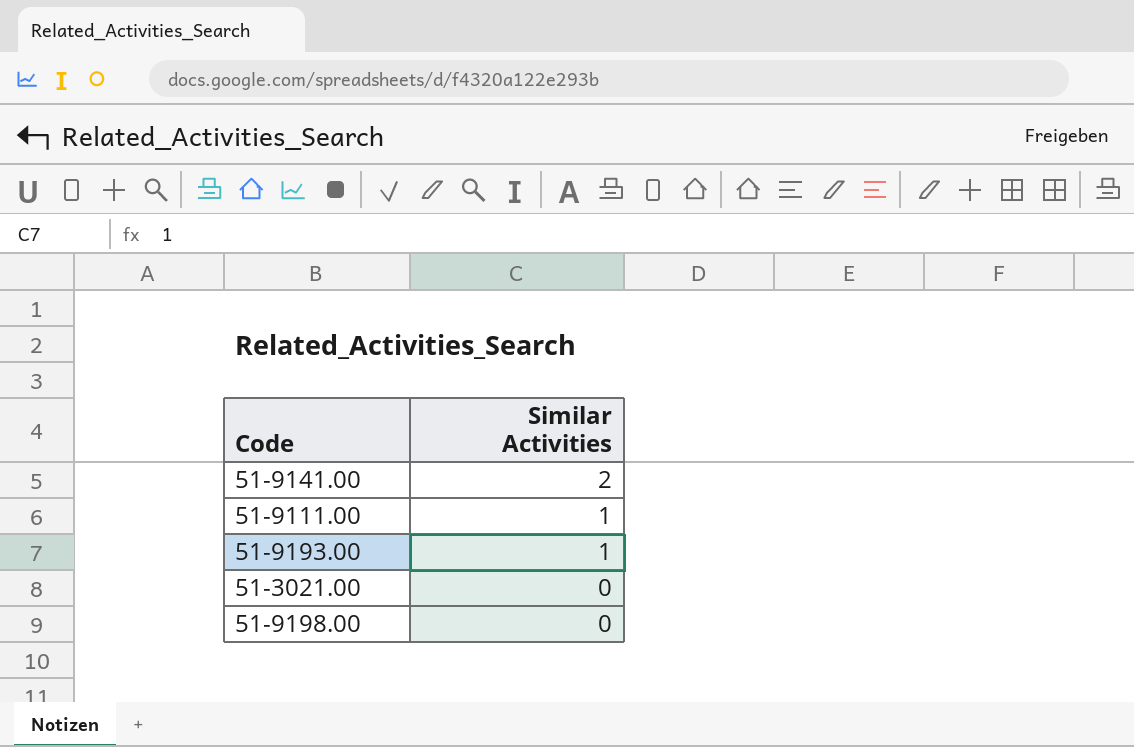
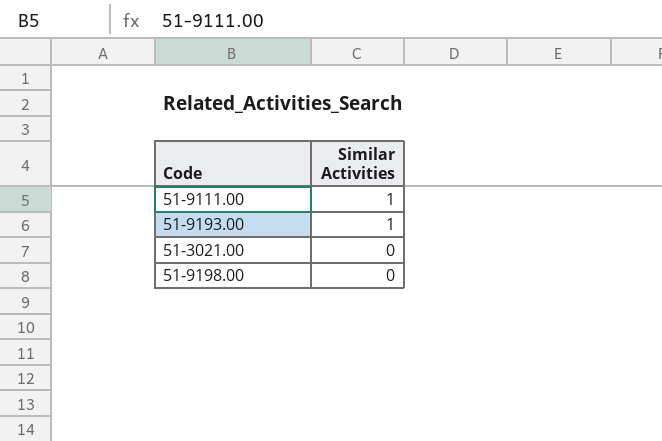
row 51-9141.00: 2 -> none

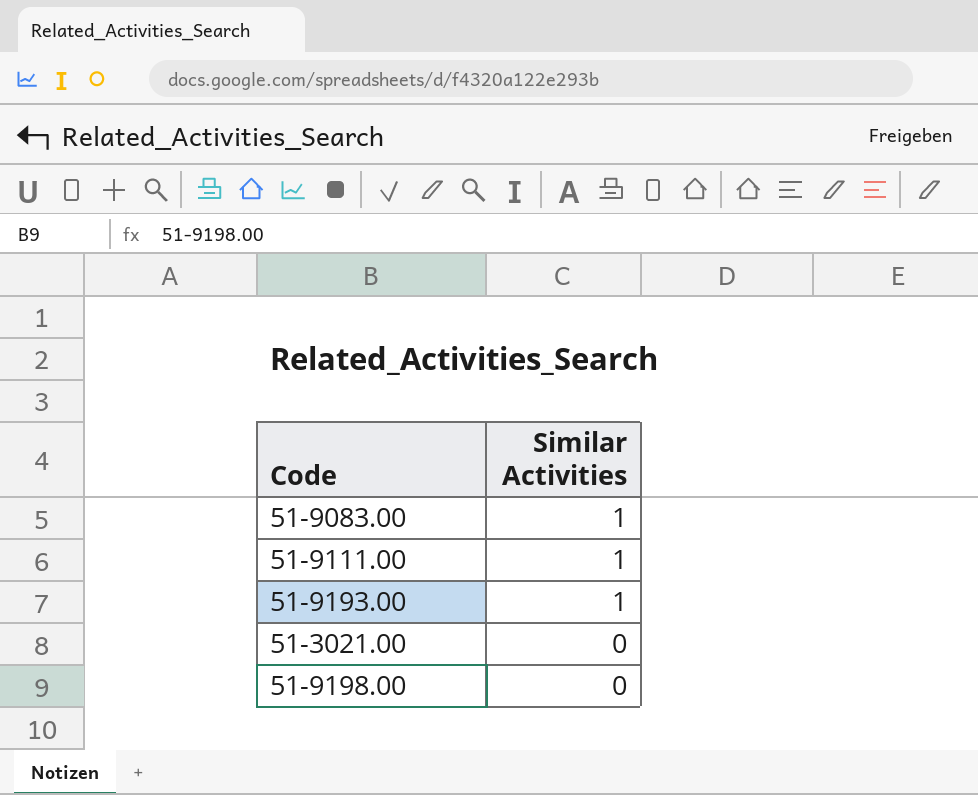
row 51-9083.00: none -> 1

